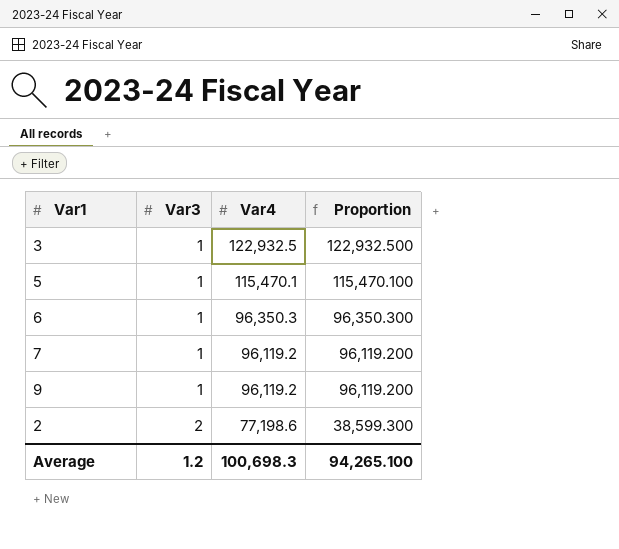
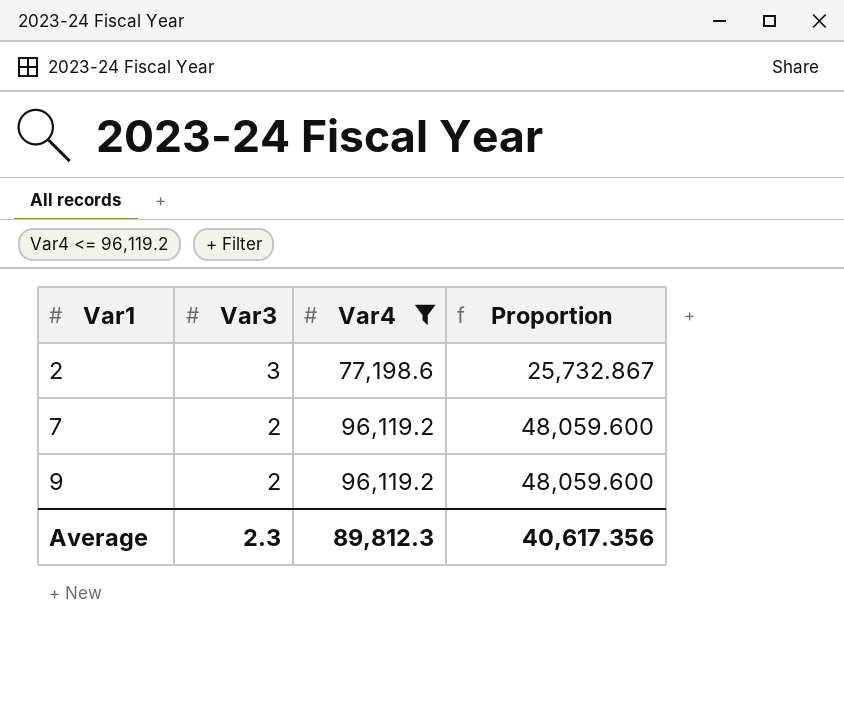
filter: none -> Var4 <= 96,119.2
row order: Var3 ascending -> Var1 ascending
2 | Var3: 2 -> 3
2 | Proportion: 38,599.300 -> 25,732.867
7 | Var3: 1 -> 2
7 | Proportion: 96,119.200 -> 48,059.600
9 | Var3: 1 -> 2
9 | Proportion: 96,119.200 -> 48,059.600
Average | Var3: 1.2 -> 2.3
Average | Var4: 100,698.3 -> 89,812.3
Average | Proportion: 94,265.100 -> 40,617.356

